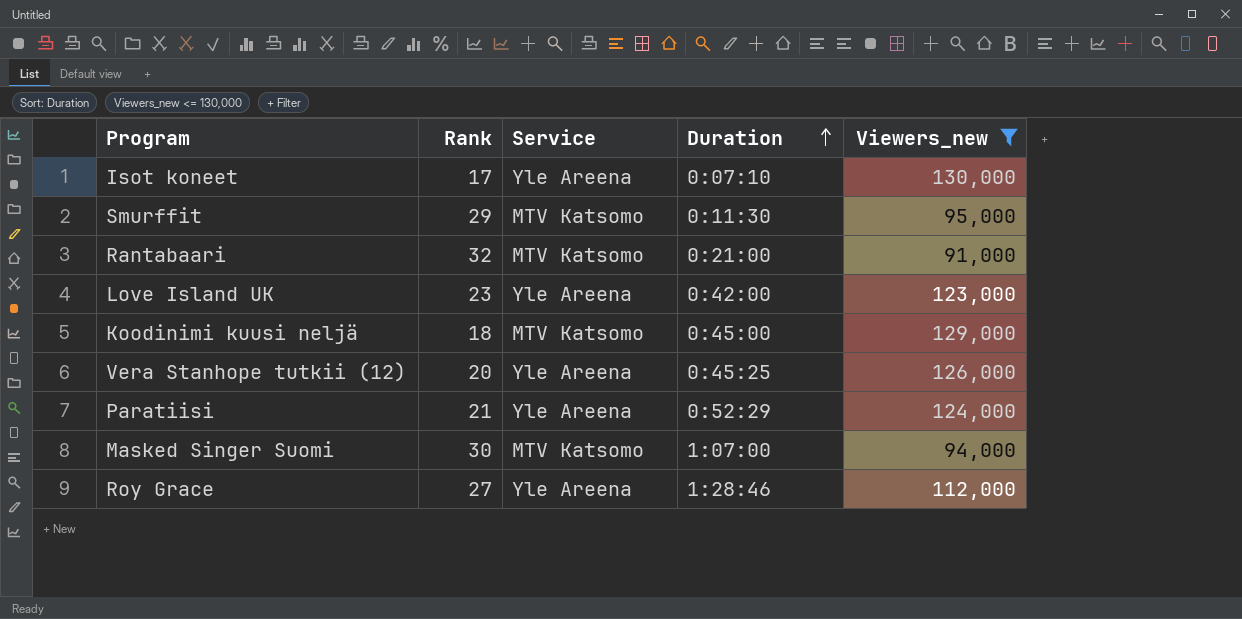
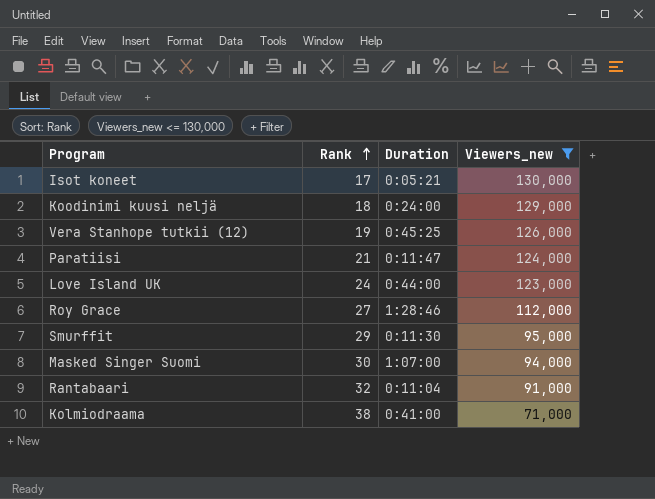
row order: Duration ascending -> Rank ascending
column Service | position: 3 -> none
Isot koneet | Duration: 0:07:10 -> 0:05:21
Koodinimi kuusi neljä | Duration: 0:45:00 -> 0:24:00
Vera Stanhope tutkii (12) | Rank: 20 -> 19
Paratiisi | Duration: 0:52:29 -> 0:11:47
Love Island UK | Rank: 23 -> 24
Love Island UK | Duration: 0:42:00 -> 0:44:00
Rantabaari | Duration: 0:21:00 -> 0:11:04
row Kolmiodraama: none -> 38 | 0:41:00 | 71,000

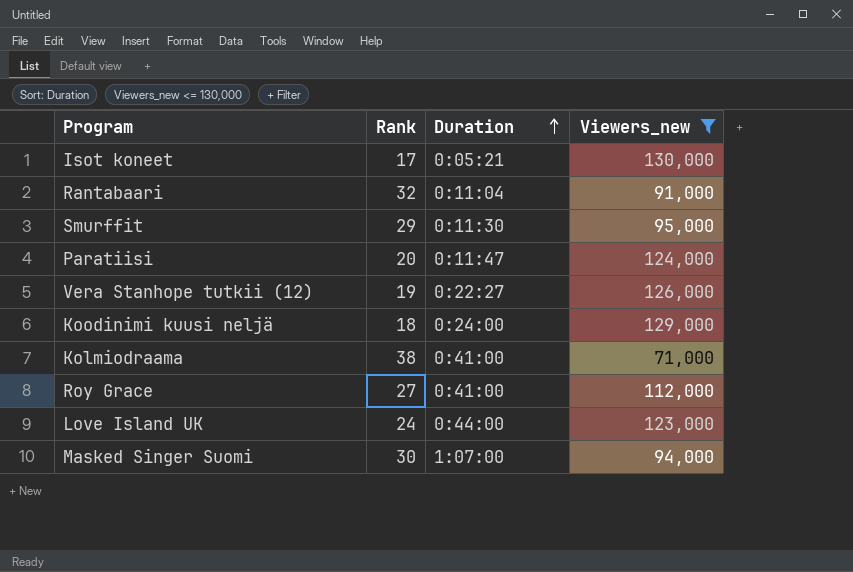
row order: Rank ascending -> Duration ascending
Paratiisi | Rank: 21 -> 20
Vera Stanhope tutkii (12) | Duration: 0:45:25 -> 0:22:27
Roy Grace | Duration: 1:28:46 -> 0:41:00

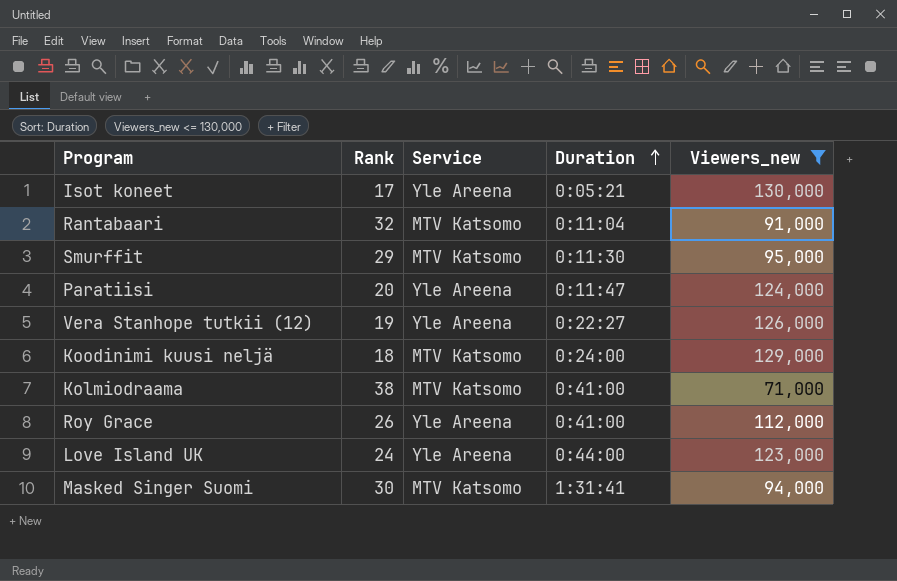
column Service | position: none -> 3
Roy Grace | Rank: 27 -> 26
Masked Singer Suomi | Duration: 1:07:00 -> 1:31:41

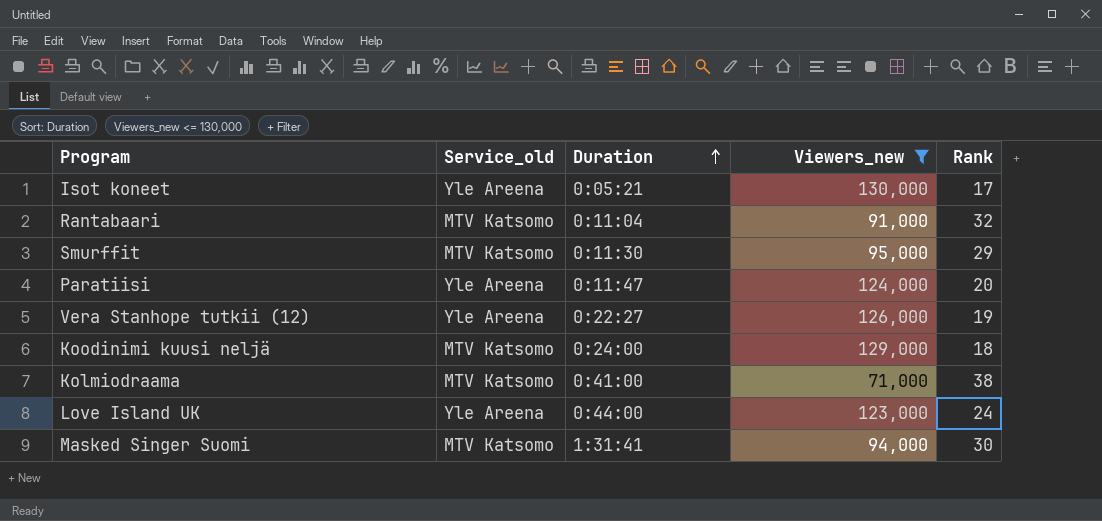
column name: Service -> Service_old
column Rank | position: 2 -> 5
row Roy Grace: 26 | Yle Areena | 0:41:00 | 112,000 -> none

